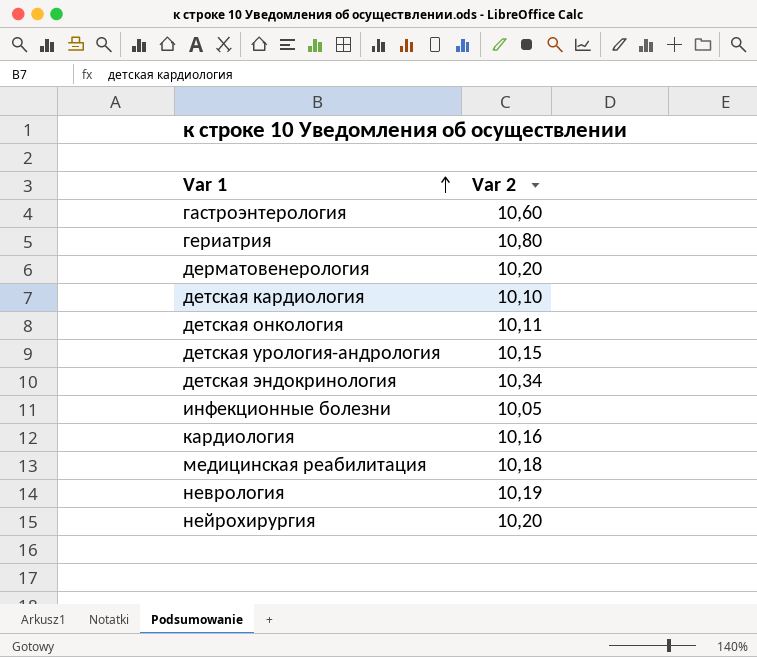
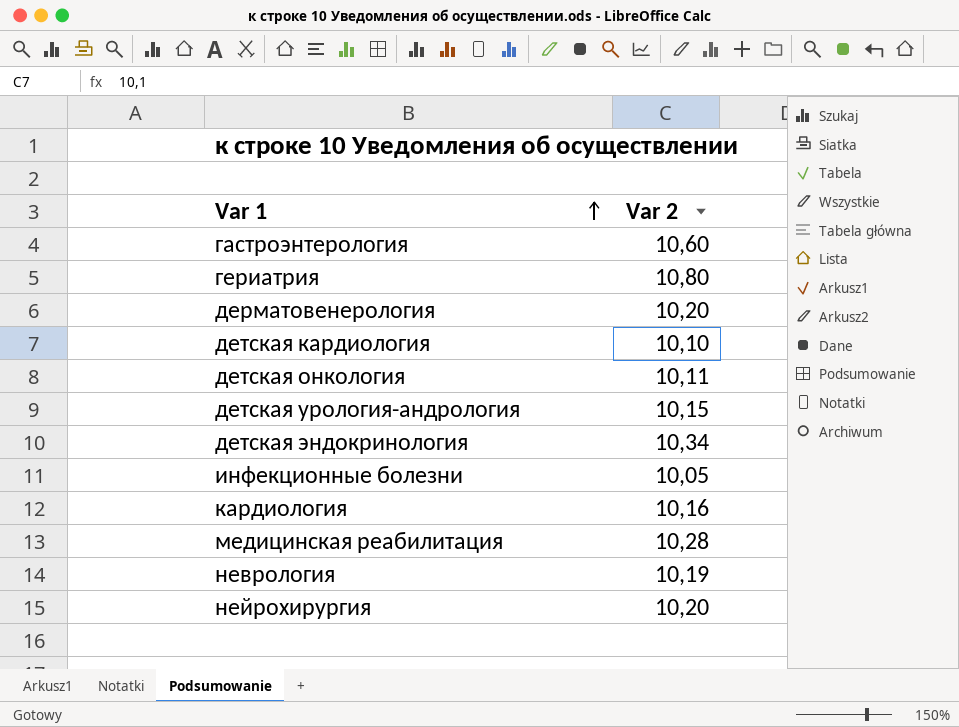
медицинская реабилитация | Var 2: 10,18 -> 10,28

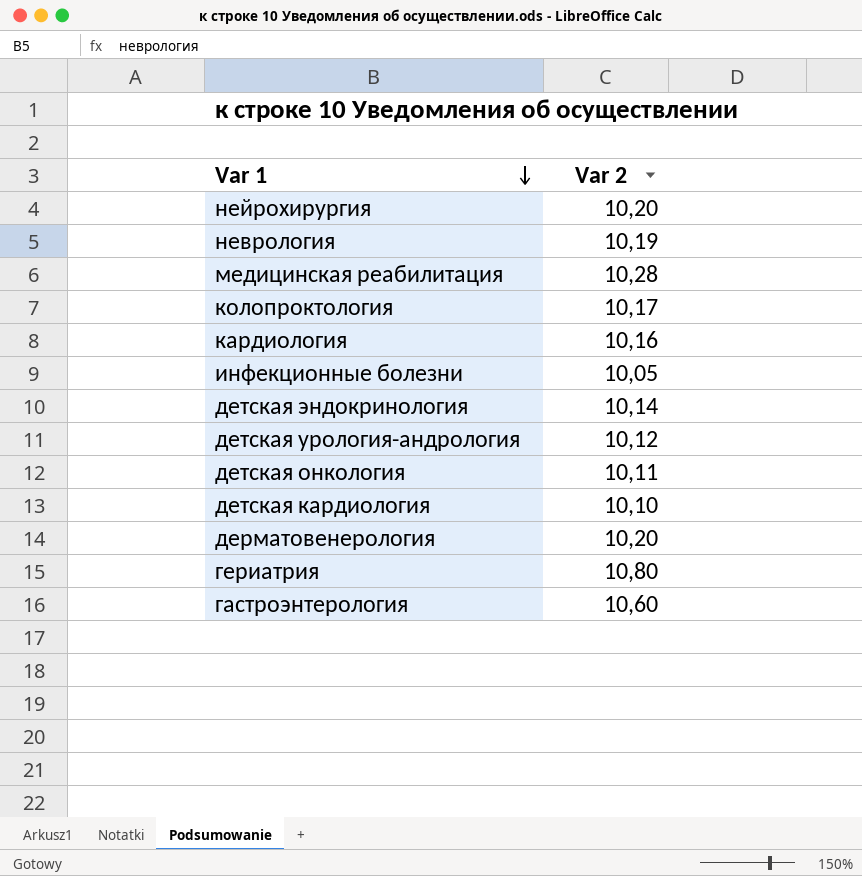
row order: Var 1 ascending -> Var 1 descending
row колопроктология: none -> 10,17
детская эндокринология | Var 2: 10,34 -> 10,14
детская урология-андрология | Var 2: 10,15 -> 10,12

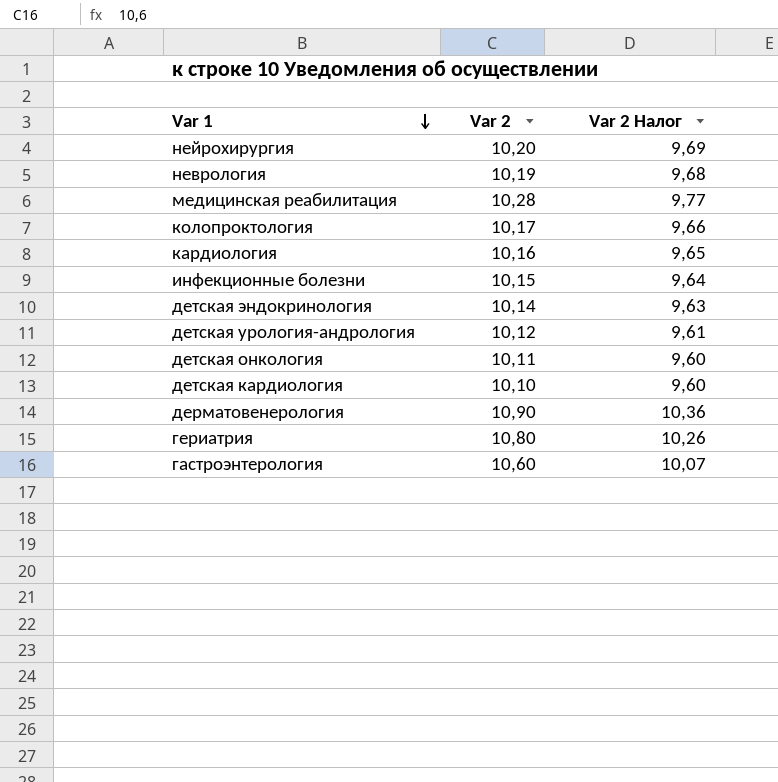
column Var 2 Налог | formula: none -> [Var 2] * 0,95
инфекционные болезни | Var 2: 10,05 -> 10,15
дерматовенерология | Var 2: 10,20 -> 10,90

